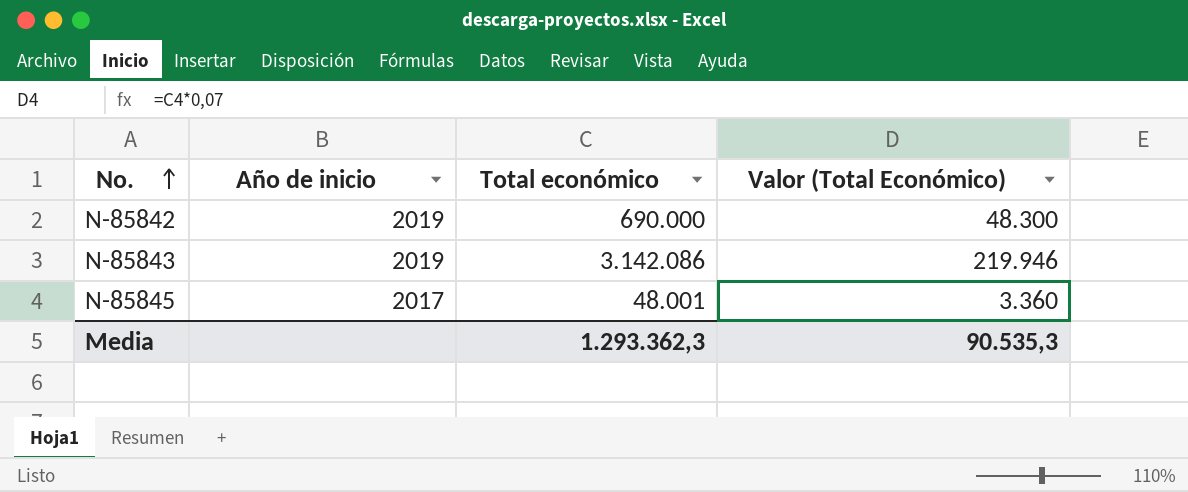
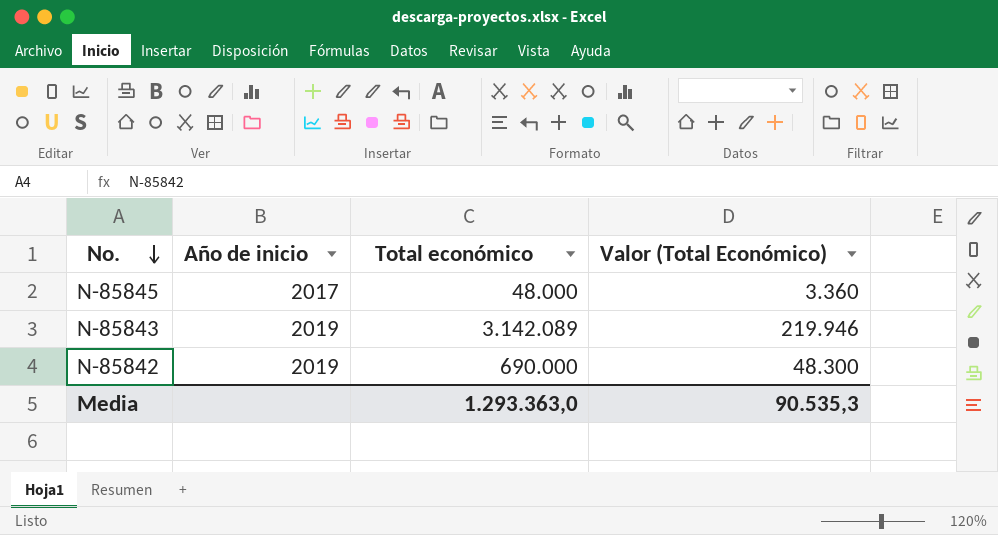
row order: No. ascending -> No. descending
N-85845 | Total económico: 48.001 -> 48.000
N-85843 | Total económico: 3.142.086 -> 3.142.089
Media | Total económico: 1.293.362,3 -> 1.293.363,0

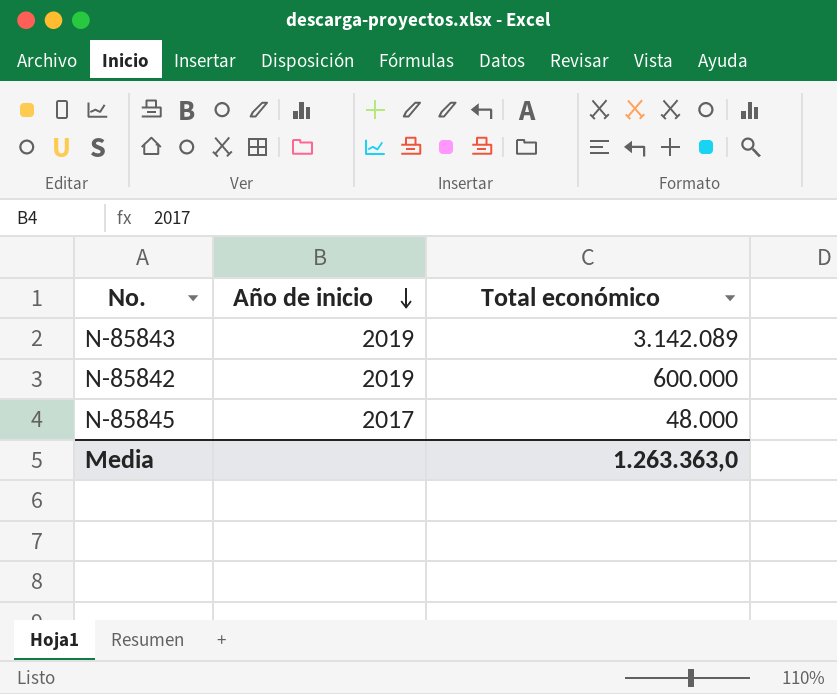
row order: No. descending -> Año de inicio descending
column Valor (Total Económico) | formula: [Total económico] * 0,07 -> none
N-85842 | Total económico: 690.000 -> 600.000
Media | Total económico: 1.293.363,0 -> 1.263.363,0

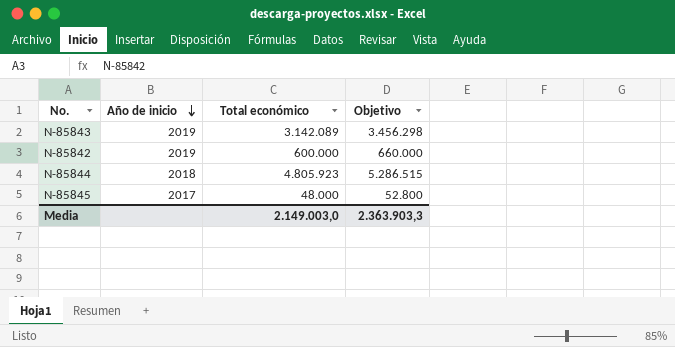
column Objetivo | formula: none -> [Total económico] * 1,1
row N-85844: none -> 2018 | 4.805.923 | 5.286.515
Media | Total económico: 1.263.363,0 -> 2.149.003,0

